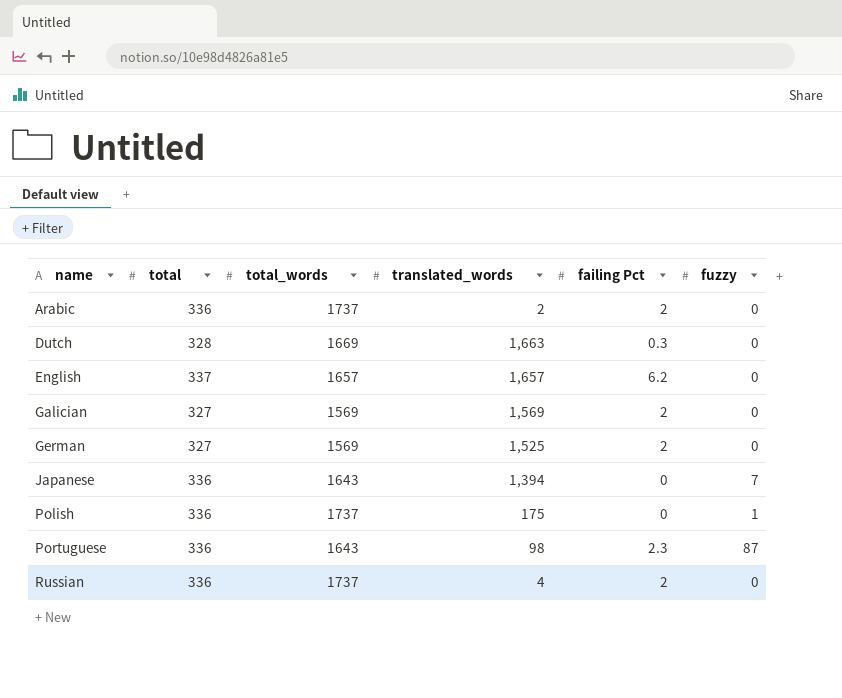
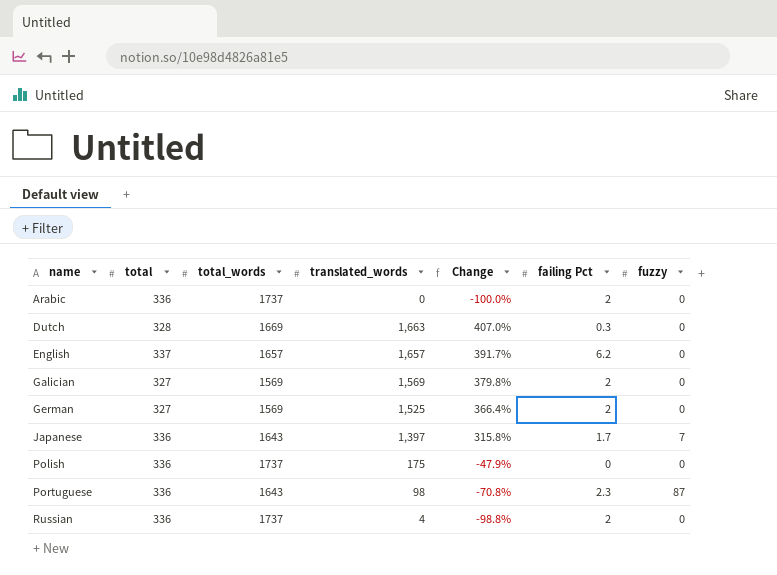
column Change | formula: none -> ([translated_words] - [total]) / [total]
Arabic | translated_words: 2 -> 0
Japanese | translated_words: 1,394 -> 1,397
Japanese | failing Pct: 0 -> 1.7
Polish | fuzzy: 1 -> 0

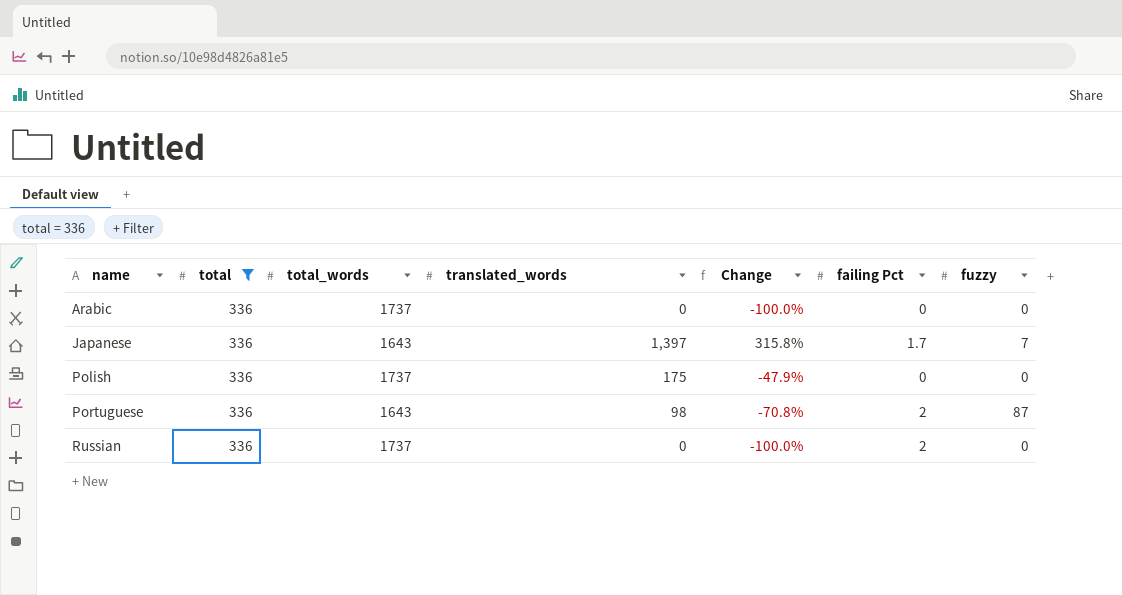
filter: none -> total = 336
Arabic | failing Pct: 2 -> 0
Portuguese | failing Pct: 2.3 -> 2
Russian | translated_words: 4 -> 0
Russian | Change: -98.8% -> -100.0%

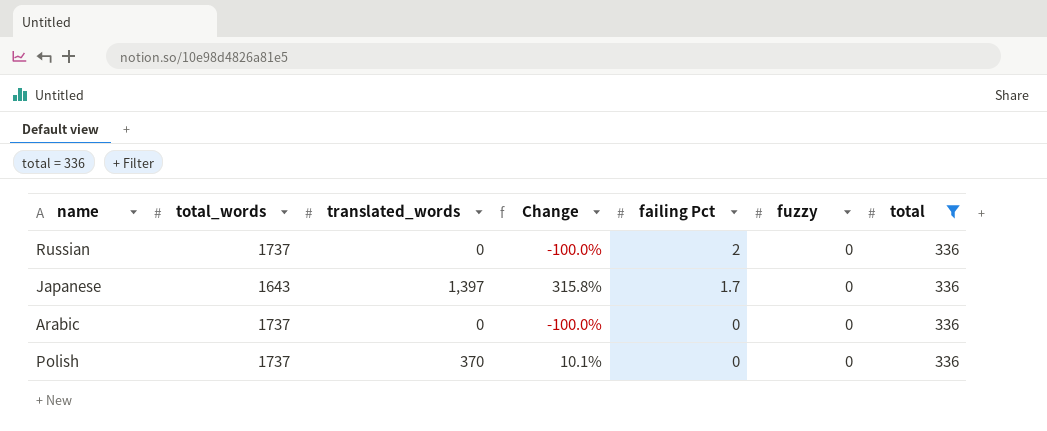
row order: name ascending -> failing Pct descending
column total | position: 2 -> 7
row Portuguese: 336 | 1643 | 98 | -70.8% | 2 | 87 -> none
Japanese | fuzzy: 7 -> 0
Polish | translated_words: 175 -> 370
Polish | Change: -47.9% -> 10.1%

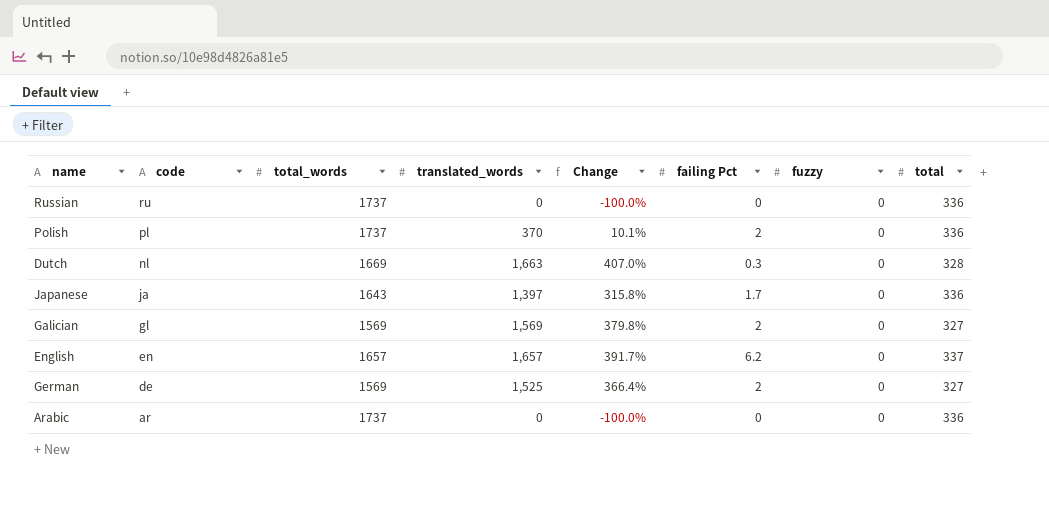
filter: total = 336 -> none
row order: failing Pct descending -> code descending
column code | position: none -> 2
Russian | failing Pct: 2 -> 0
Polish | failing Pct: 0 -> 2

